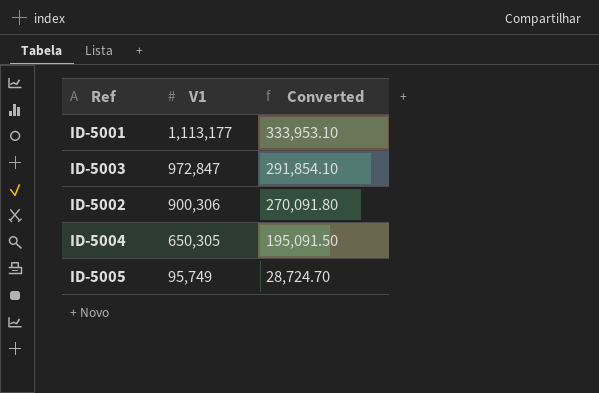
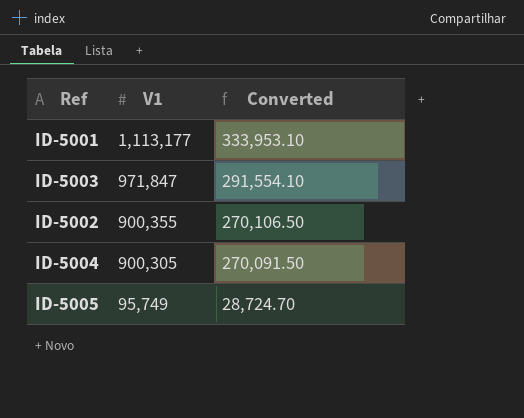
ID-5003 | V1: 972,847 -> 971,847
ID-5003 | Converted: 291,854.10 -> 291,554.10
ID-5002 | V1: 900,306 -> 900,355
ID-5002 | Converted: 270,091.80 -> 270,106.50
ID-5004 | V1: 650,305 -> 900,305
ID-5004 | Converted: 195,091.50 -> 270,091.50

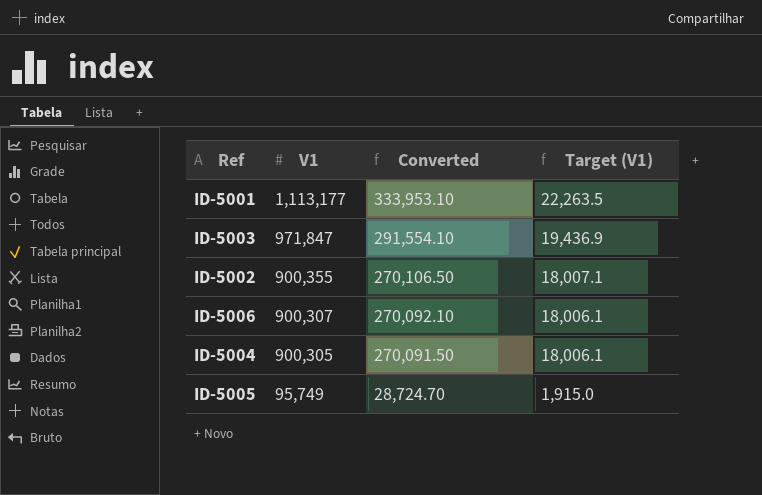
column Target (V1) | formula: none -> [V1] * 0.02
row ID-5006: none -> 900,307 | 270,092.10 | 18,006.1

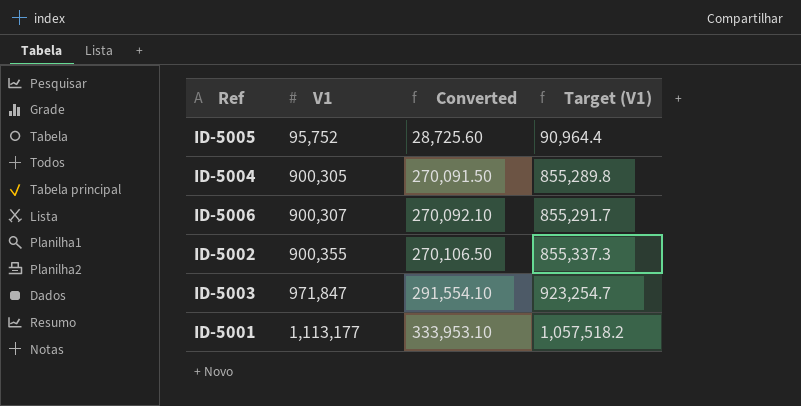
row order: V1 descending -> V1 ascending
column Target (V1) | formula: [V1] * 0.02 -> [V1] * 0.95
ID-5005 | V1: 95,749 -> 95,752
ID-5005 | Converted: 28,724.70 -> 28,725.60

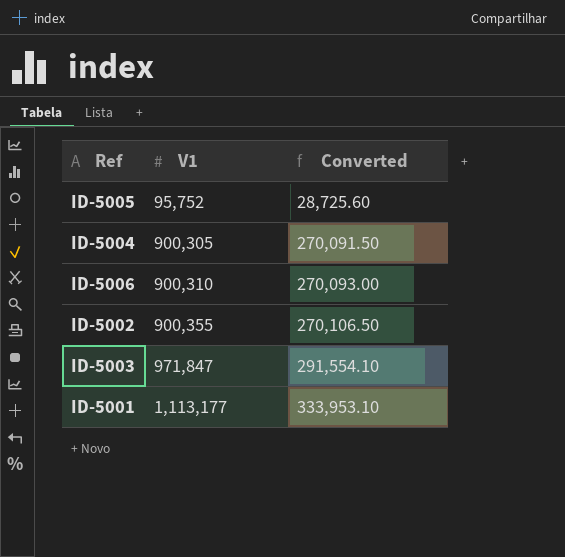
column Target (V1) | formula: [V1] * 0.95 -> none
ID-5006 | V1: 900,307 -> 900,310
ID-5006 | Converted: 270,092.10 -> 270,093.00

